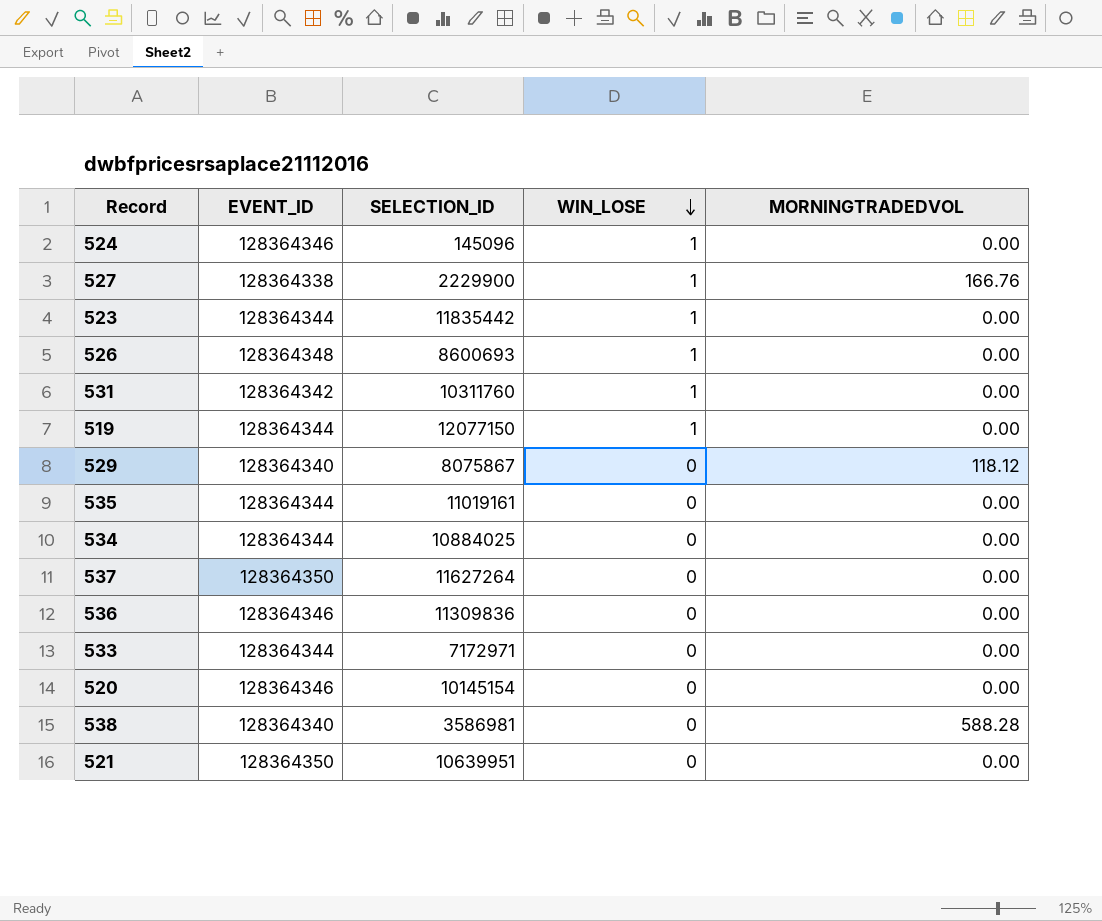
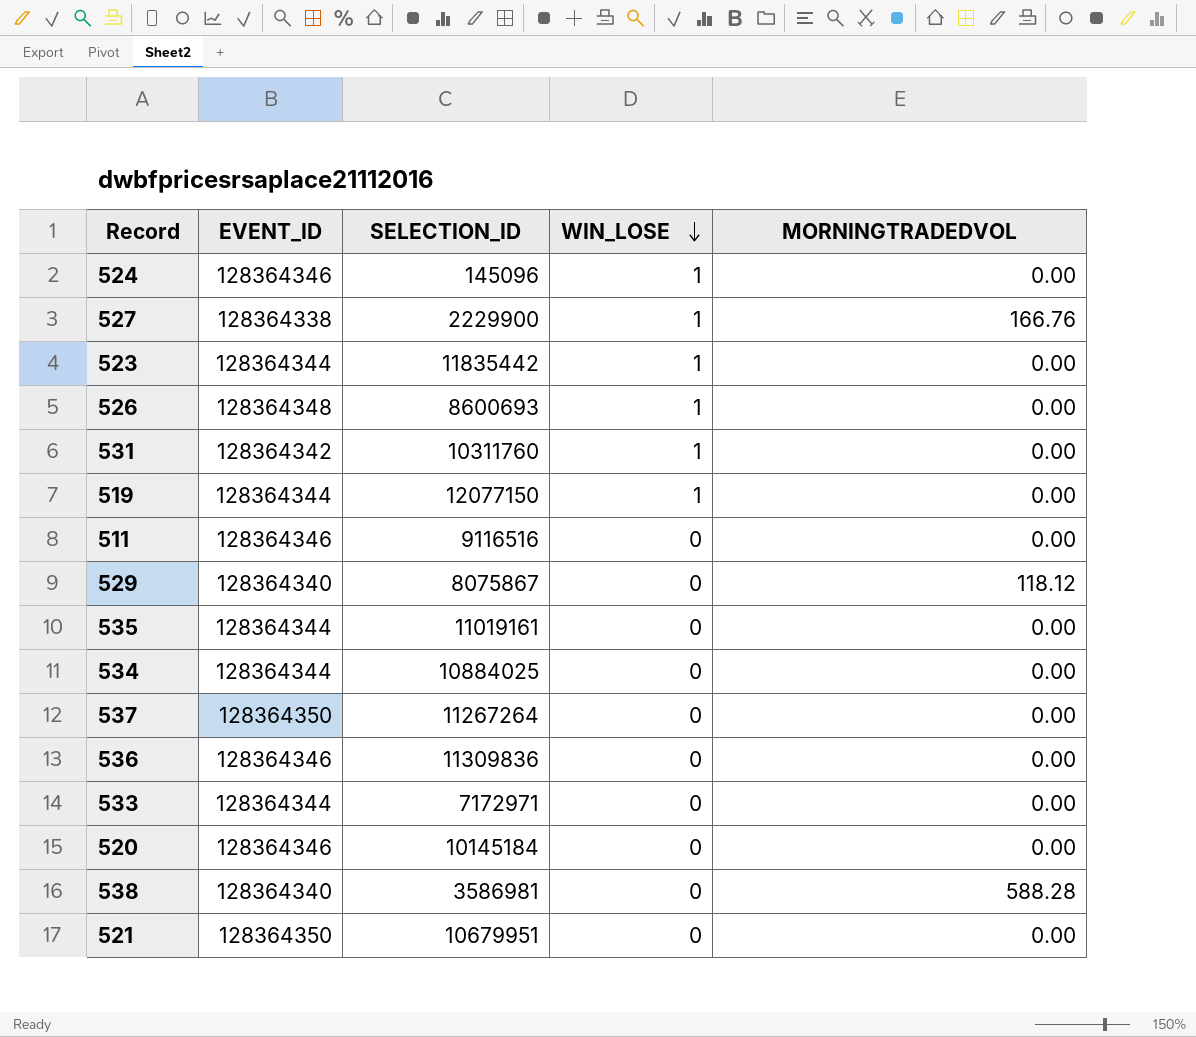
row 511: none -> 128364346 | 9116516 | 0 | 0.00
537 | SELECTION_ID: 11627264 -> 11267264
520 | SELECTION_ID: 10145154 -> 10145184
521 | SELECTION_ID: 10639951 -> 10679951

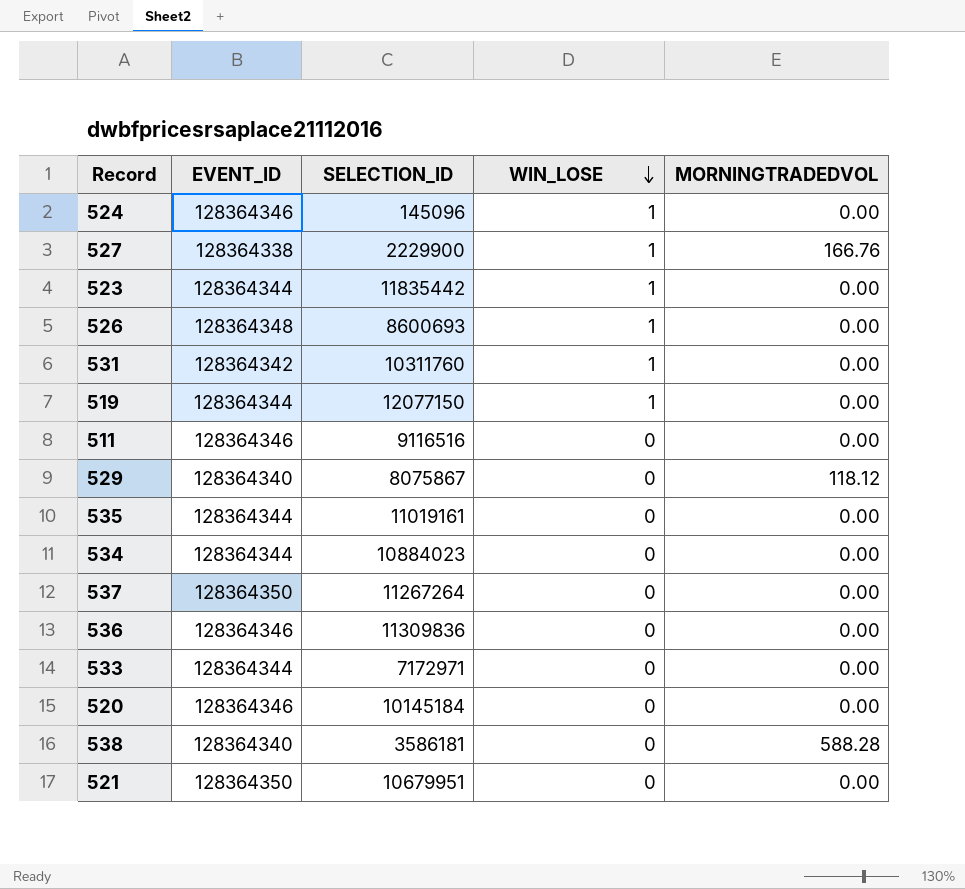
534 | SELECTION_ID: 10884025 -> 10884023
538 | SELECTION_ID: 3586981 -> 3586181

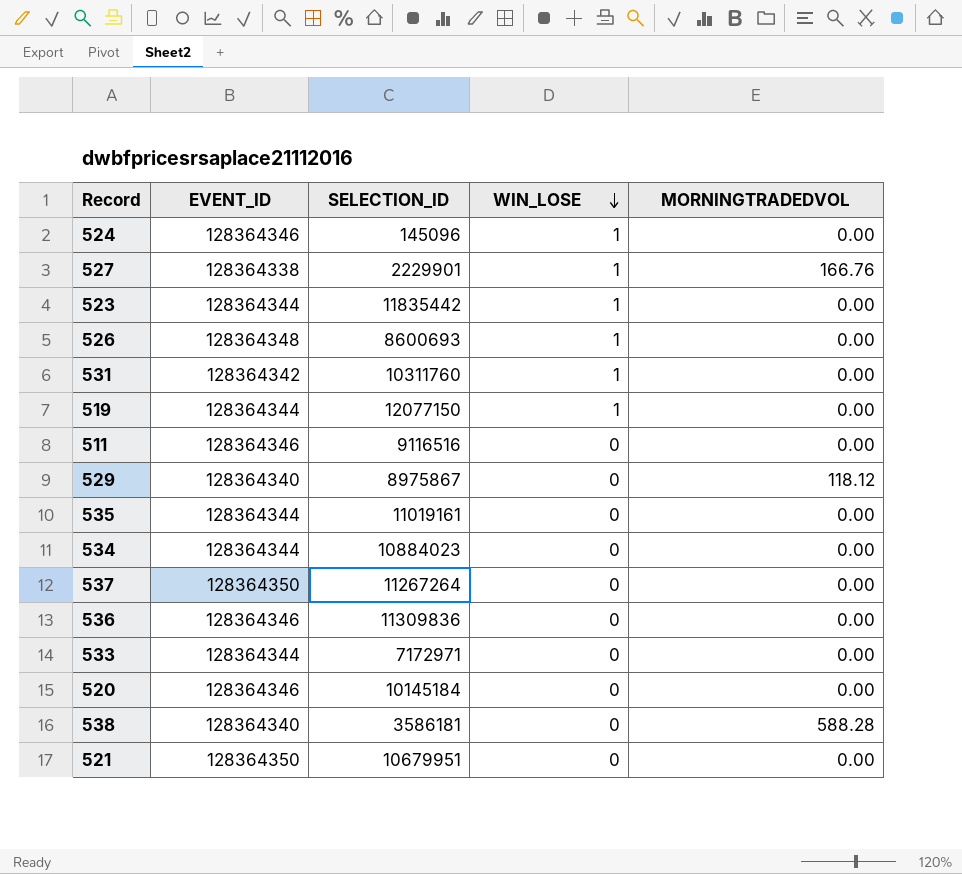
527 | SELECTION_ID: 2229900 -> 2229901
529 | SELECTION_ID: 8075867 -> 8975867

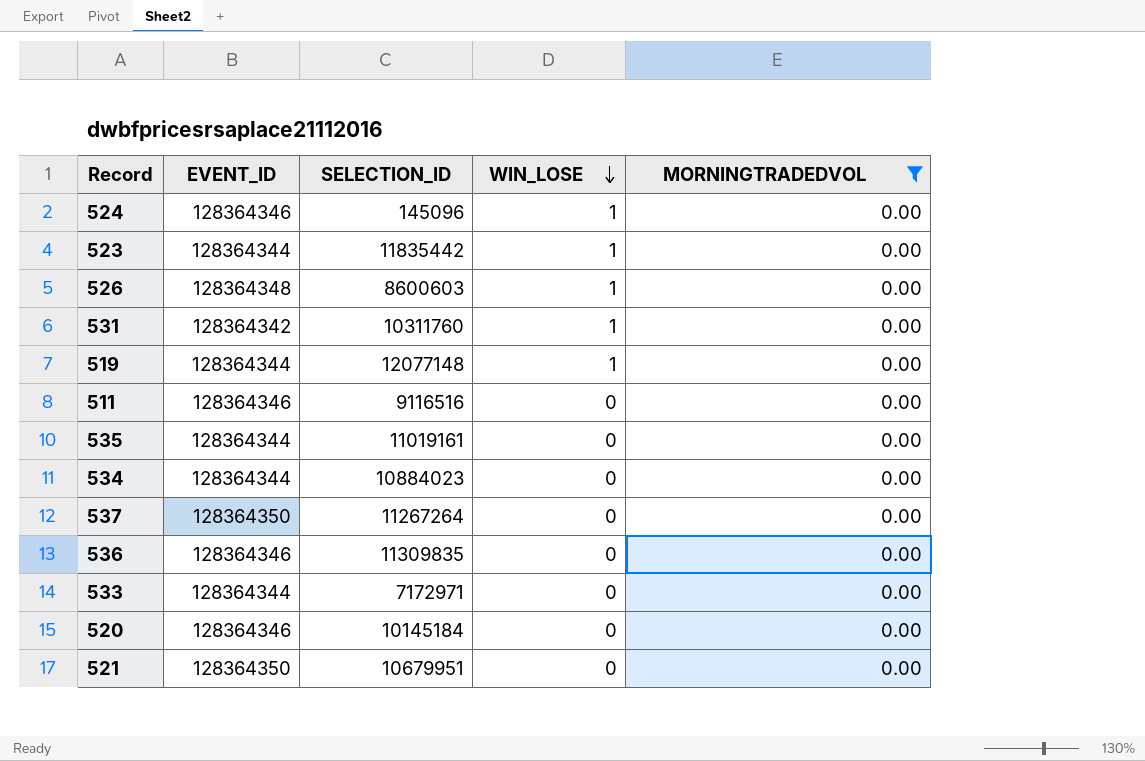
filter: none -> MORNINGTRADEDVOL = 0.00
526 | SELECTION_ID: 8600693 -> 8600603
519 | SELECTION_ID: 12077150 -> 12077148
536 | SELECTION_ID: 11309836 -> 11309835

